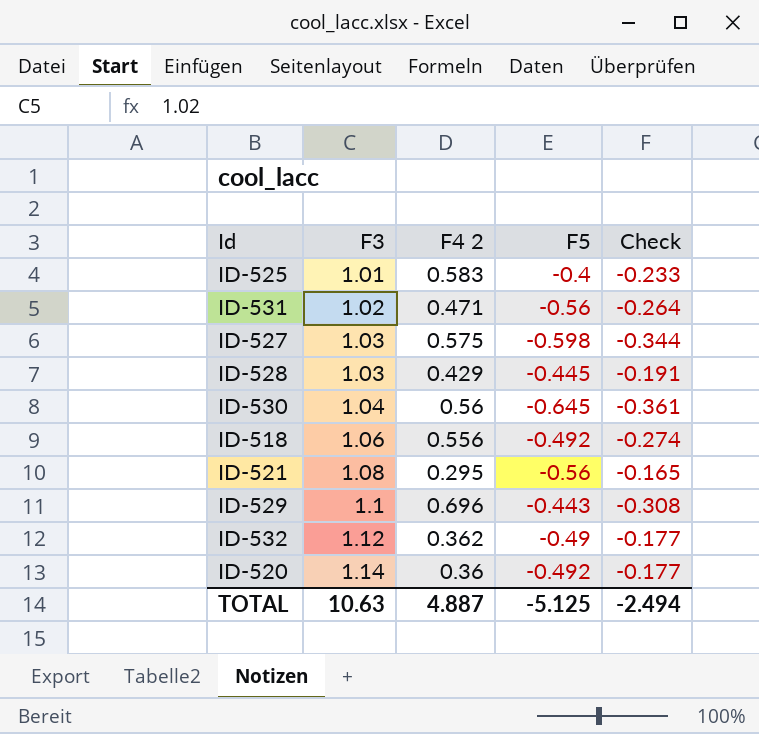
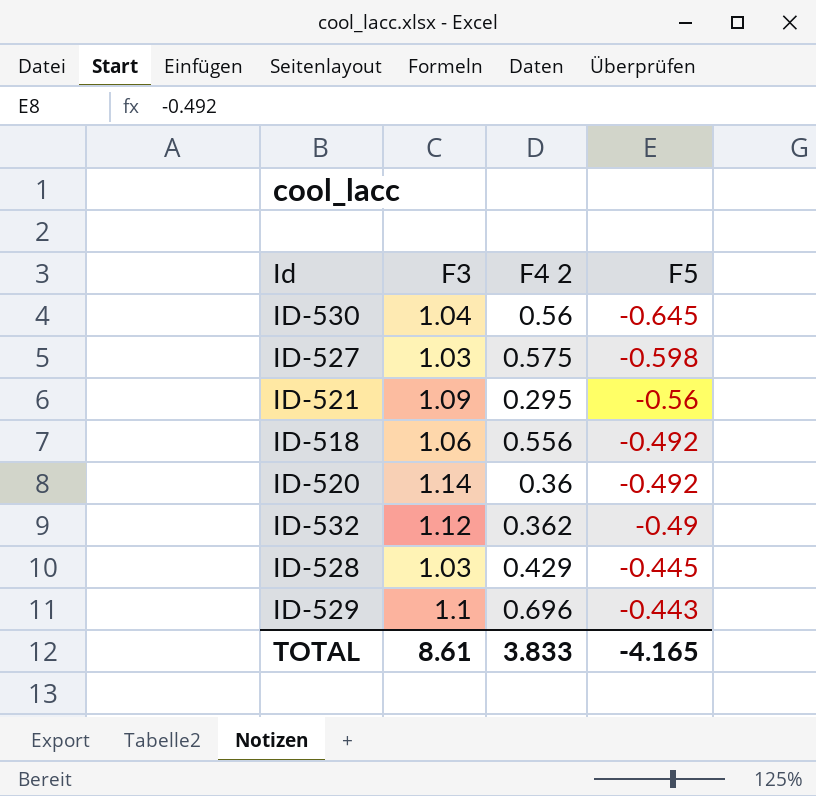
row order: F3 ascending -> F5 ascending
column Check | formula: [F4 2] * [F5] -> none
row ID-525: 1.01 | 0.583 | -0.4 | -0.233 -> none
row ID-531: 1.02 | 0.471 | -0.56 | -0.264 -> none
ID-521 | F3: 1.08 -> 1.09
TOTAL | F3: 10.63 -> 8.61
TOTAL | F4 2: 4.887 -> 3.833
TOTAL | F5: -5.125 -> -4.165

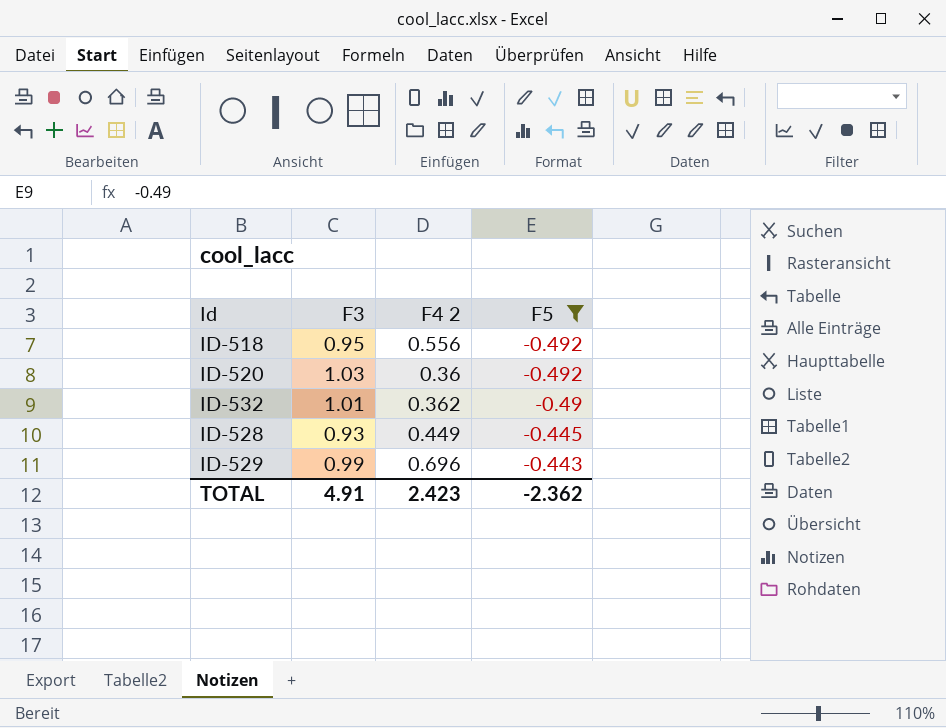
filter: none -> F5 >= -0.492
ID-518 | F3: 1.06 -> 0.95
ID-520 | F3: 1.14 -> 1.03
ID-532 | F3: 1.12 -> 1.01
ID-528 | F3: 1.03 -> 0.93
ID-528 | F4 2: 0.429 -> 0.449
ID-529 | F3: 1.1 -> 0.99
TOTAL | F3: 8.61 -> 4.91
TOTAL | F4 2: 3.833 -> 2.423
TOTAL | F5: -4.165 -> -2.362

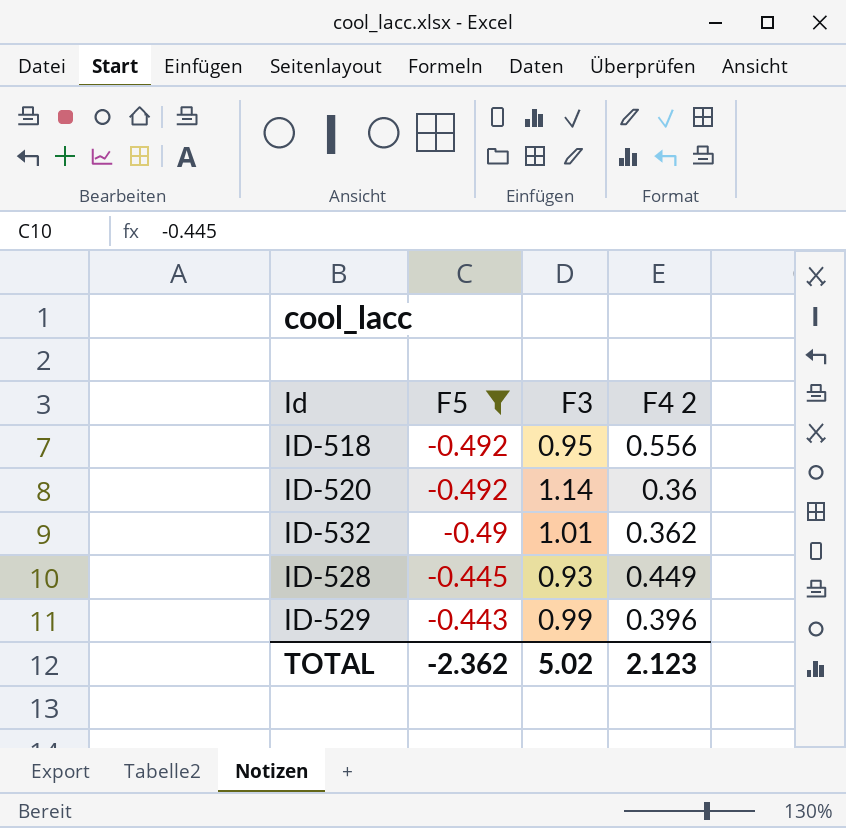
column F5 | position: 4 -> 2
ID-520 | F3: 1.03 -> 1.14
ID-529 | F4 2: 0.696 -> 0.396
TOTAL | F3: 4.91 -> 5.02
TOTAL | F4 2: 2.423 -> 2.123

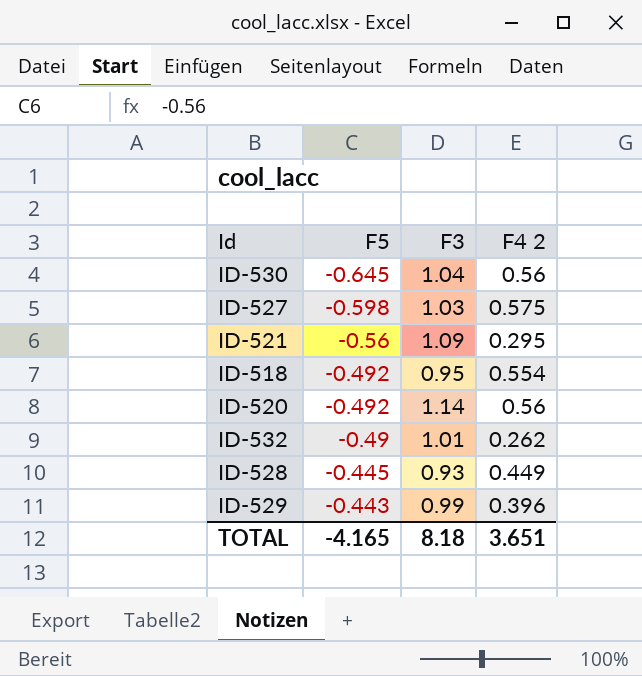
filter: F5 >= -0.492 -> none
ID-518 | F4 2: 0.556 -> 0.554
ID-520 | F4 2: 0.36 -> 0.56
ID-532 | F4 2: 0.362 -> 0.262
TOTAL | F5: -2.362 -> -4.165
TOTAL | F3: 5.02 -> 8.18
TOTAL | F4 2: 2.123 -> 3.651

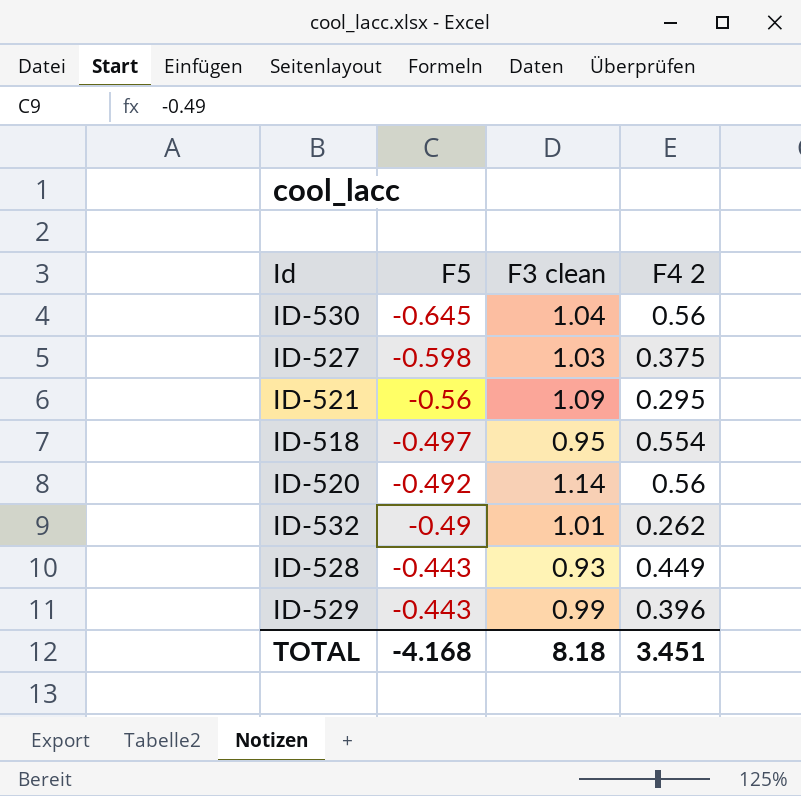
column name: F3 -> F3 clean
ID-527 | F4 2: 0.575 -> 0.375
ID-518 | F5: -0.492 -> -0.497
ID-528 | F5: -0.445 -> -0.443
TOTAL | F5: -4.165 -> -4.168
TOTAL | F4 2: 3.651 -> 3.451

